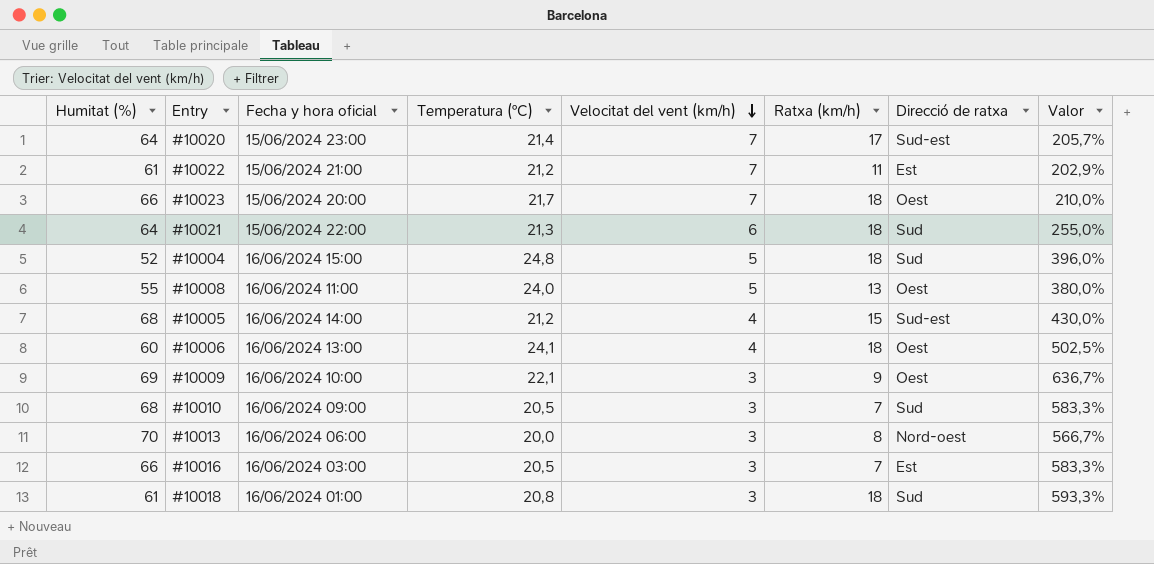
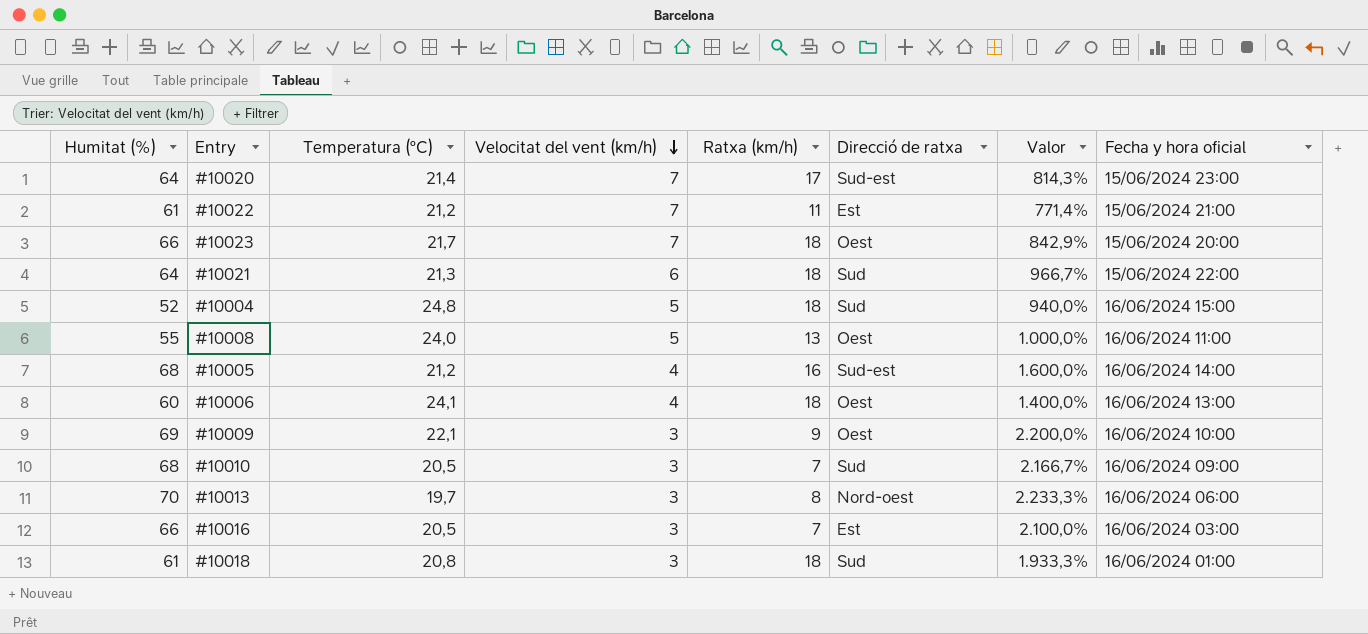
column Valor | formula: ([Temperatura (ºC)] - [Velocitat del vent (km/h)]) / [Velocitat del vent (km/h)] -> ([Humitat (%)] - [Velocitat del vent (km/h)]) / [Velocitat del vent (km/h)]
column Fecha y hora oficial | position: 3 -> 8
#10005 | Ratxa (km/h): 15 -> 16
#10013 | Temperatura (ºC): 20,0 -> 19,7

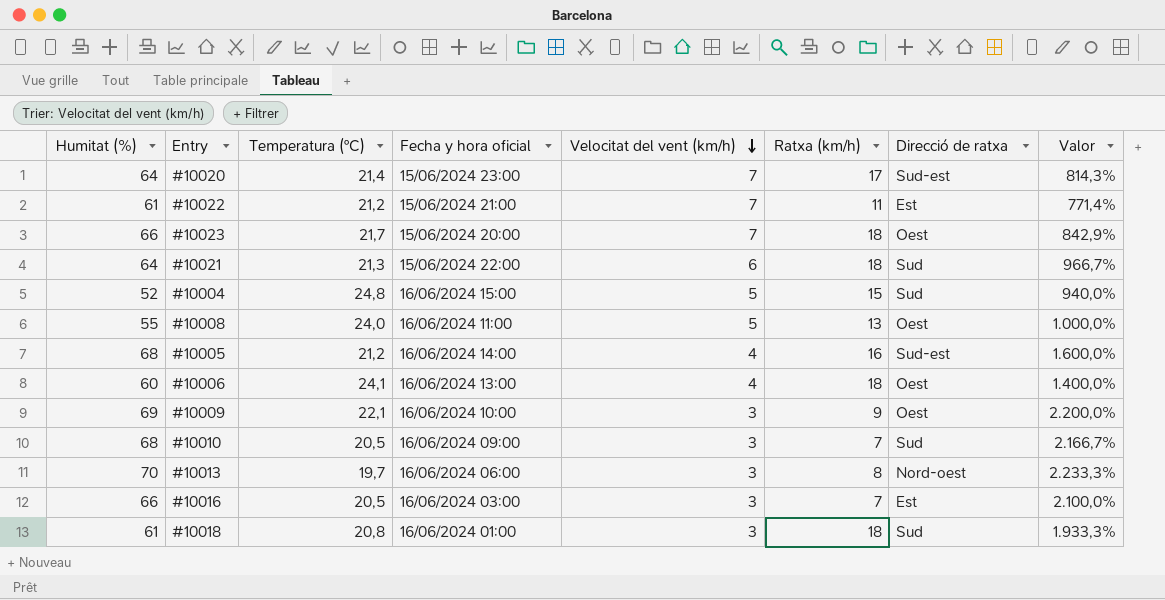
column Fecha y hora oficial | position: 8 -> 4
#10004 | Ratxa (km/h): 18 -> 15

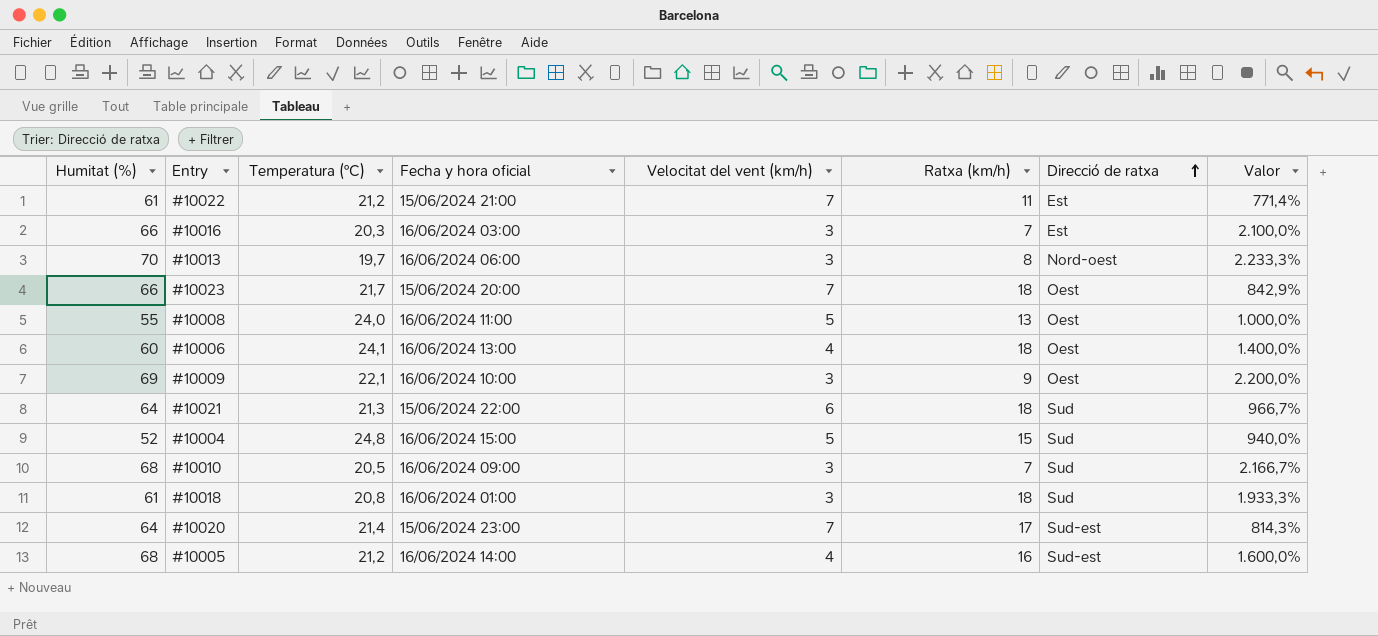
row order: Velocitat del vent (km/h) descending -> Direcció de ratxa ascending
#10016 | Temperatura (ºC): 20,5 -> 20,3

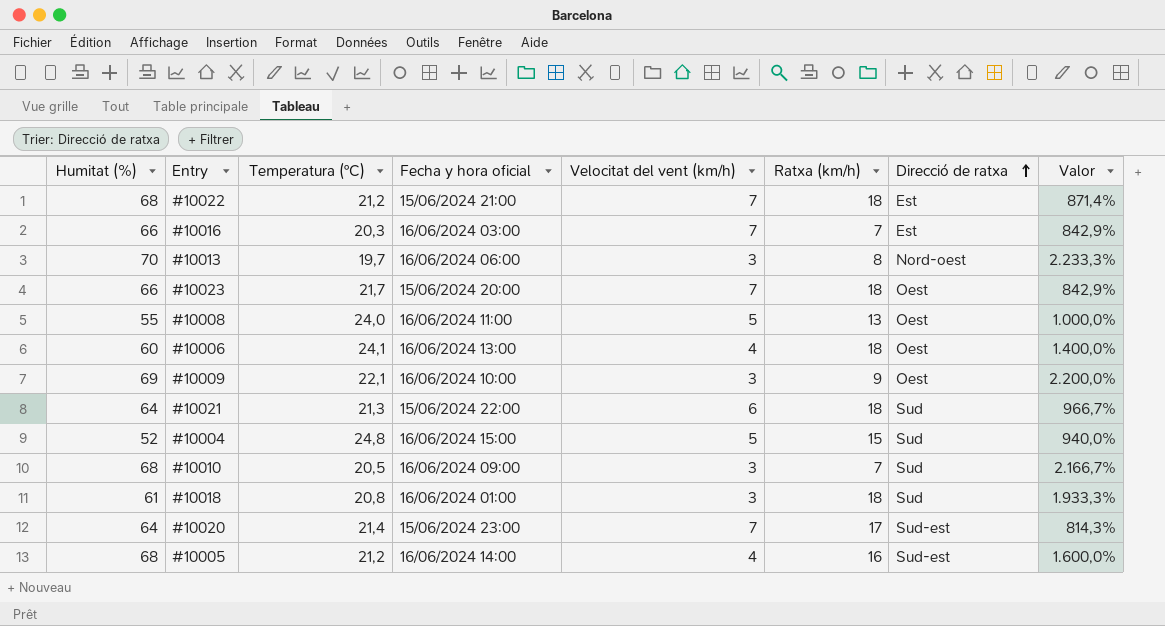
#10022 | Humitat (%): 61 -> 68
#10022 | Ratxa (km/h): 11 -> 18
#10022 | Valor: 771,4% -> 871,4%
#10016 | Velocitat del vent (km/h): 3 -> 7
#10016 | Valor: 2.100,0% -> 842,9%

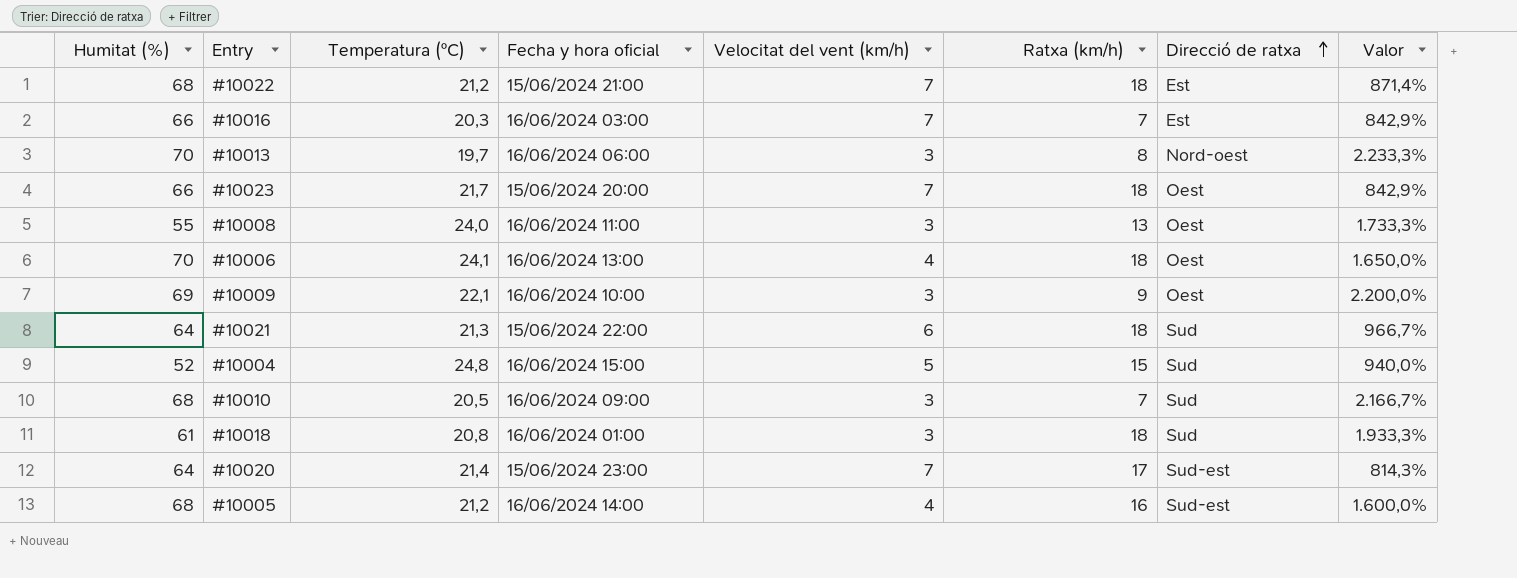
#10008 | Velocitat del vent (km/h): 5 -> 3
#10008 | Valor: 1.000,0% -> 1.733,3%
#10006 | Humitat (%): 60 -> 70
#10006 | Valor: 1.400,0% -> 1.650,0%

